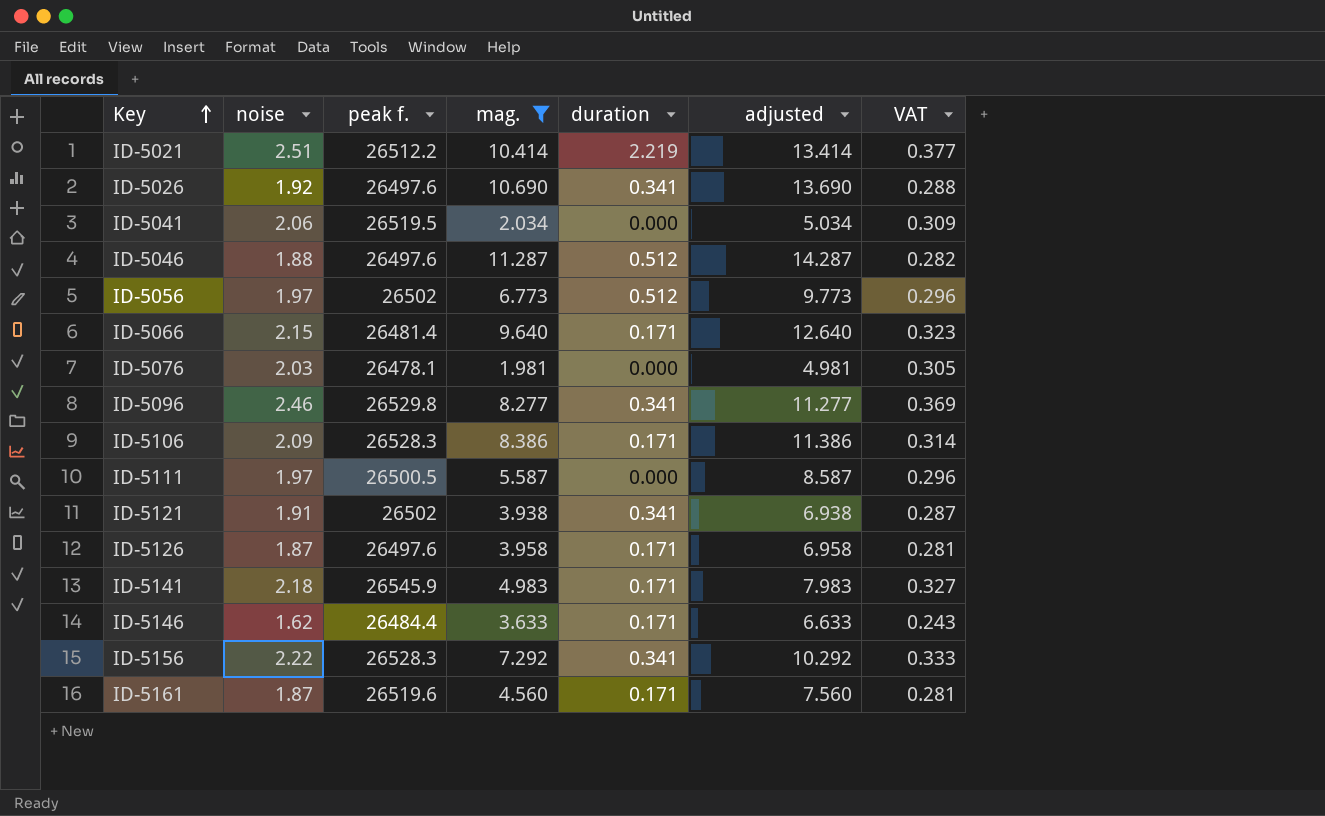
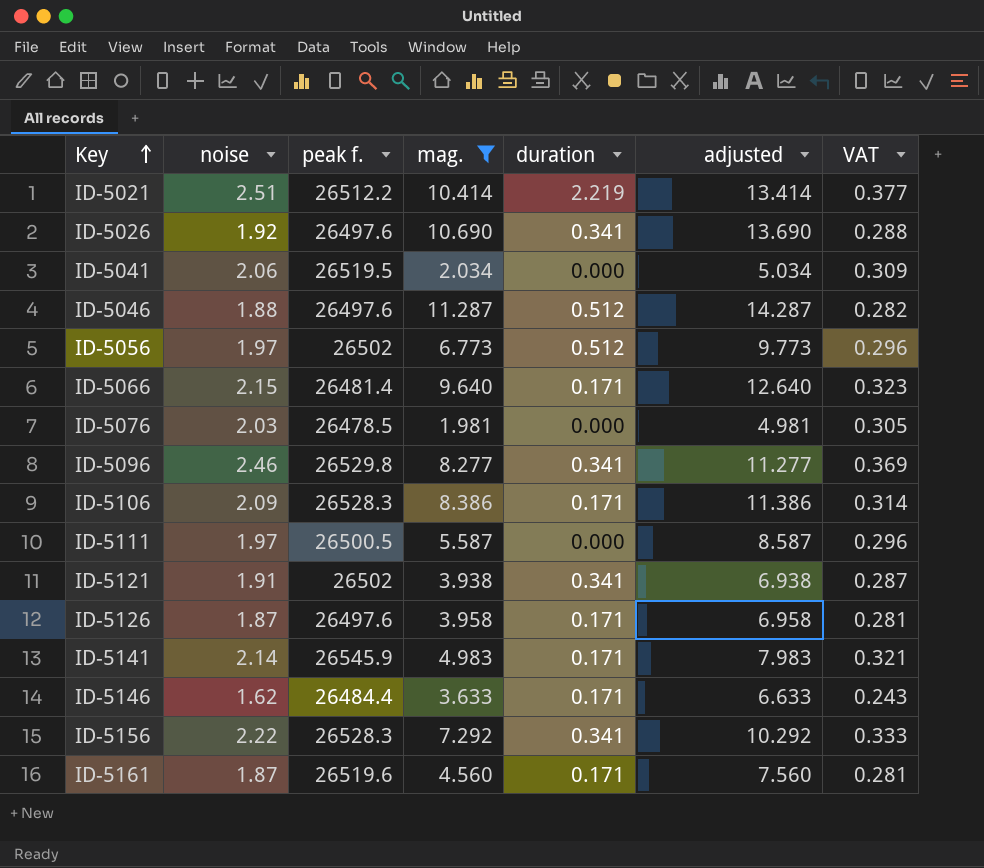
ID-5076 | peak f.: 26478.1 -> 26478.5
ID-5141 | noise: 2.18 -> 2.14
ID-5141 | VAT: 0.327 -> 0.321

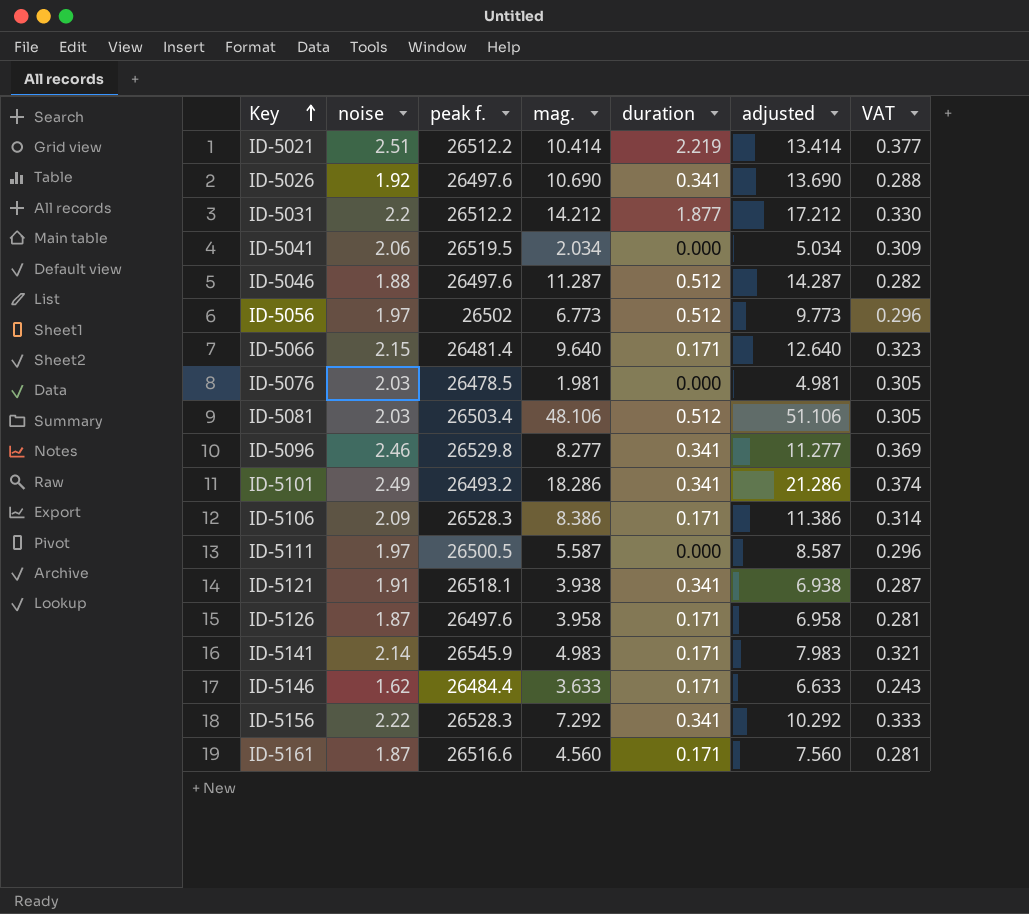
filter: mag. <= 11.287 -> none
ID-5121 | peak f.: 26502 -> 26518.1
ID-5161 | peak f.: 26519.6 -> 26516.6

